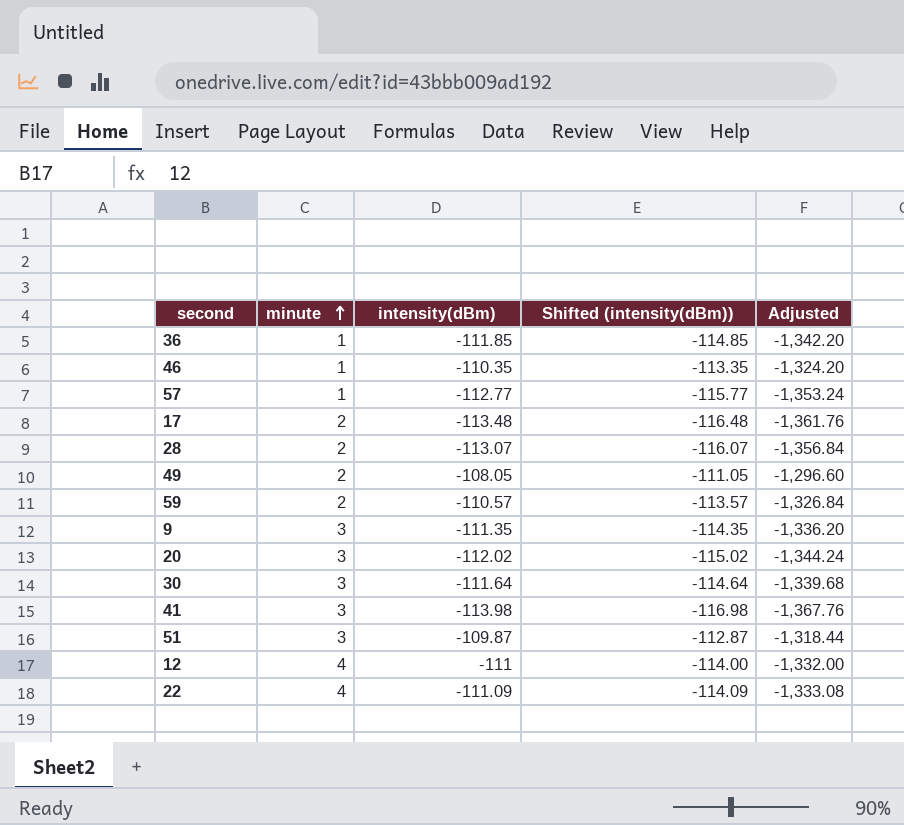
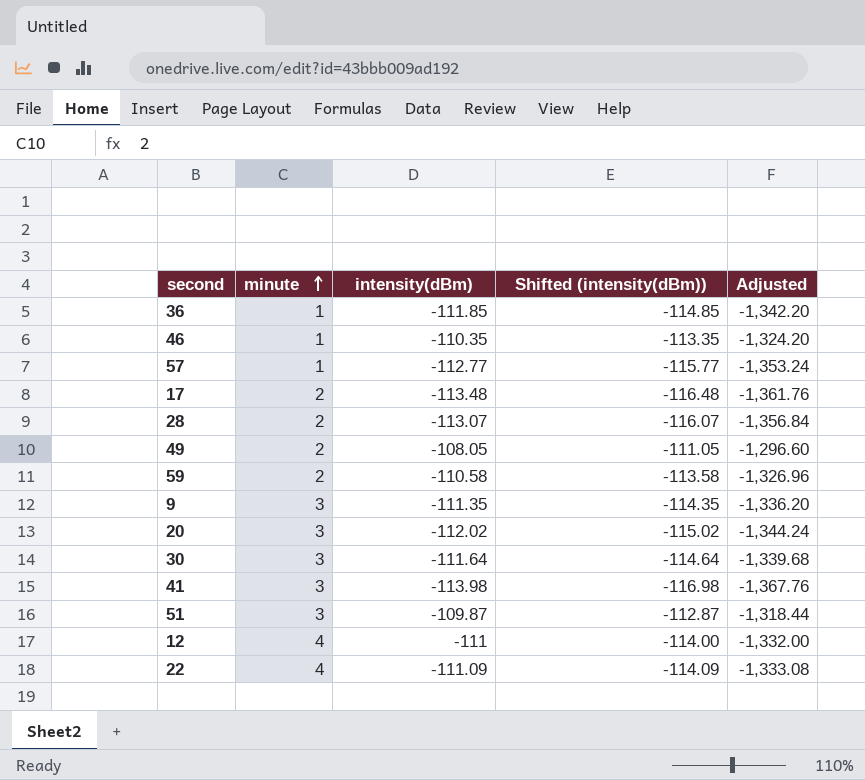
59 | intensity(dBm): -110.57 -> -110.58
59 | Shifted (intensity(dBm)): -113.57 -> -113.58
59 | Adjusted: -1,326.84 -> -1,326.96

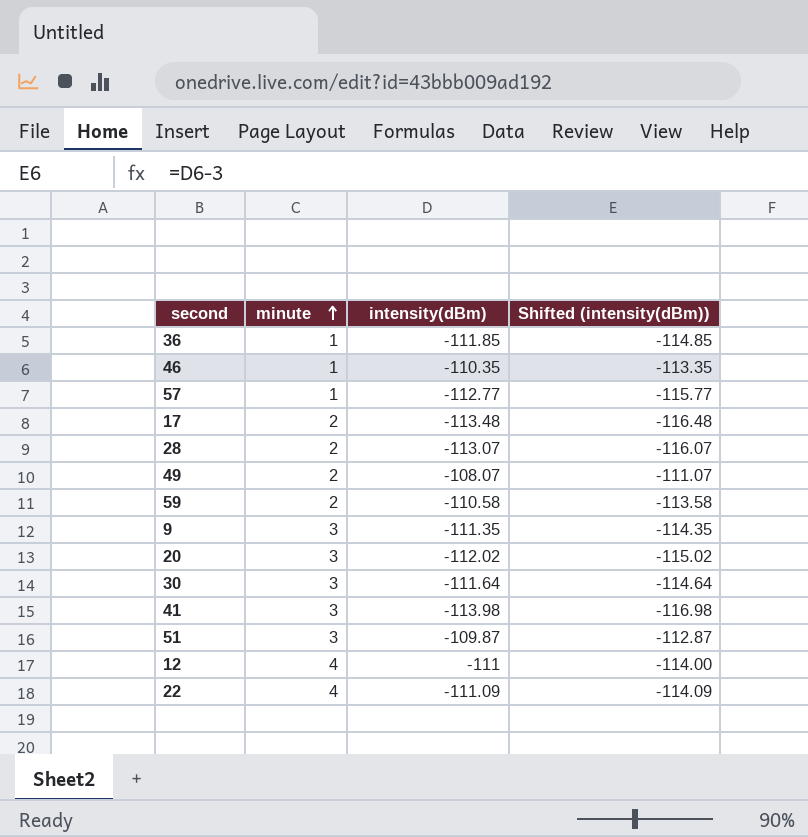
column Adjusted | formula: [intensity(dBm)] * 12 -> none
49 | intensity(dBm): -108.05 -> -108.07
49 | Shifted (intensity(dBm)): -111.05 -> -111.07

